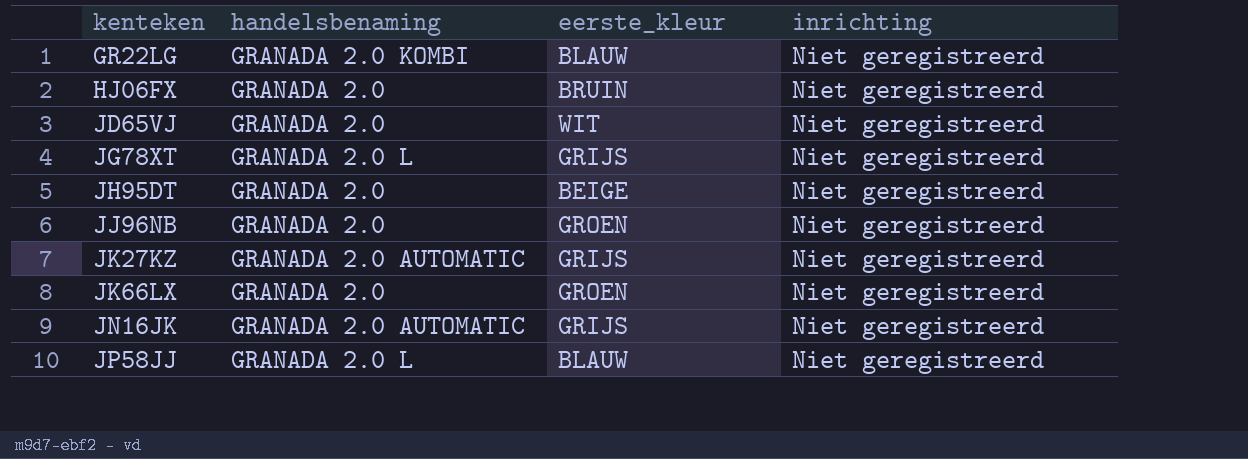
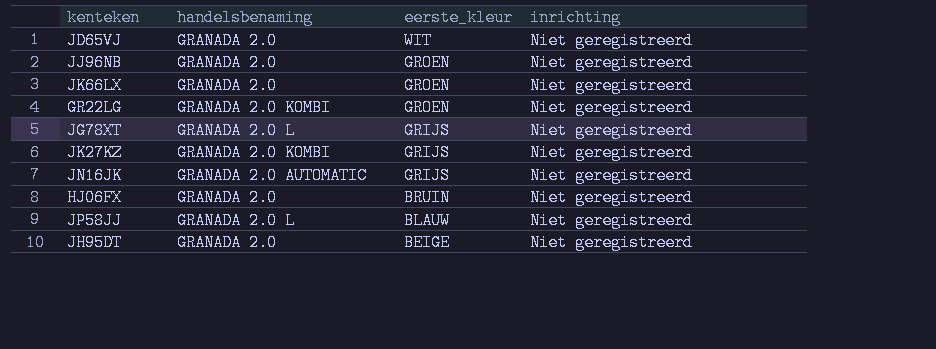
row order: kenteken ascending -> eerste_kleur descending
GR22LG | eerste_kleur: BLAUW -> GROEN
JK27KZ | handelsbenaming: GRANADA 2.0 AUTOMATIC -> GRANADA 2.0 KOMBI

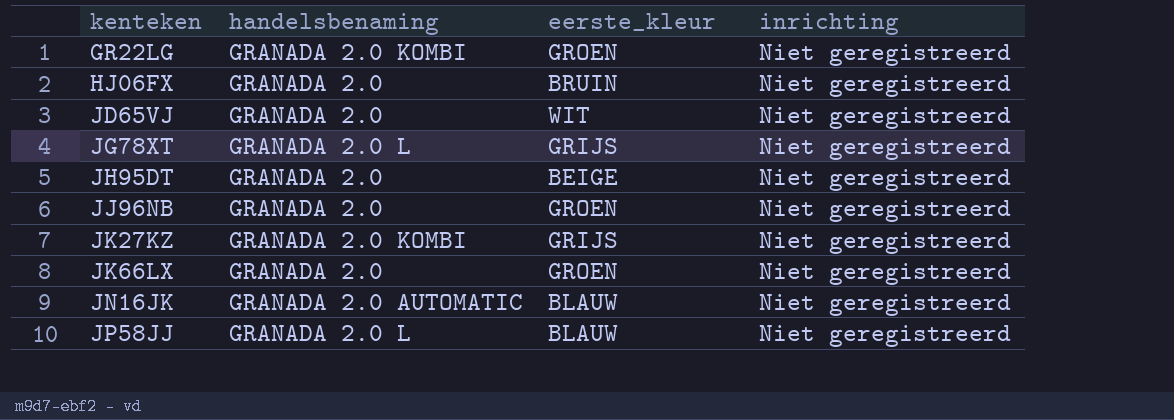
row order: eerste_kleur descending -> kenteken ascending
JN16JK | eerste_kleur: GRIJS -> BLAUW

